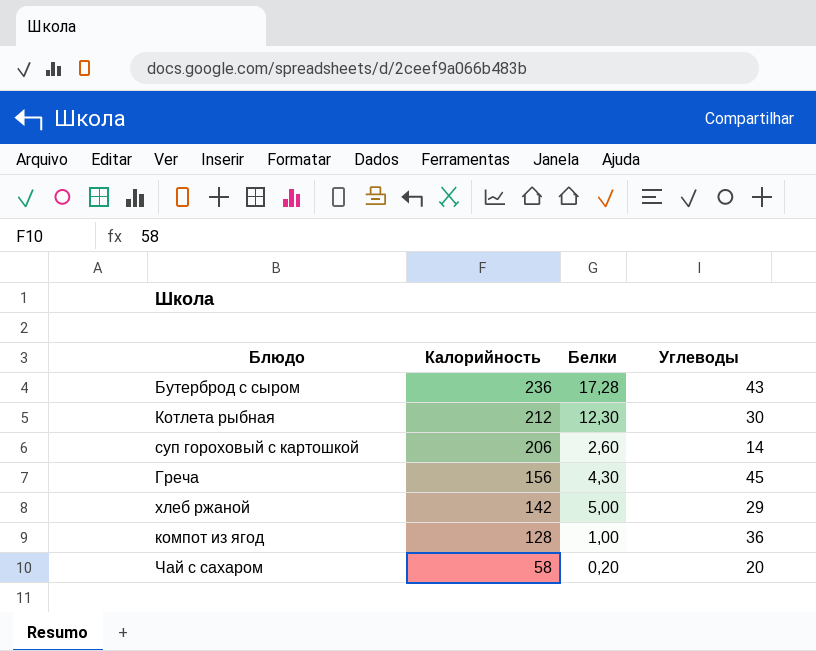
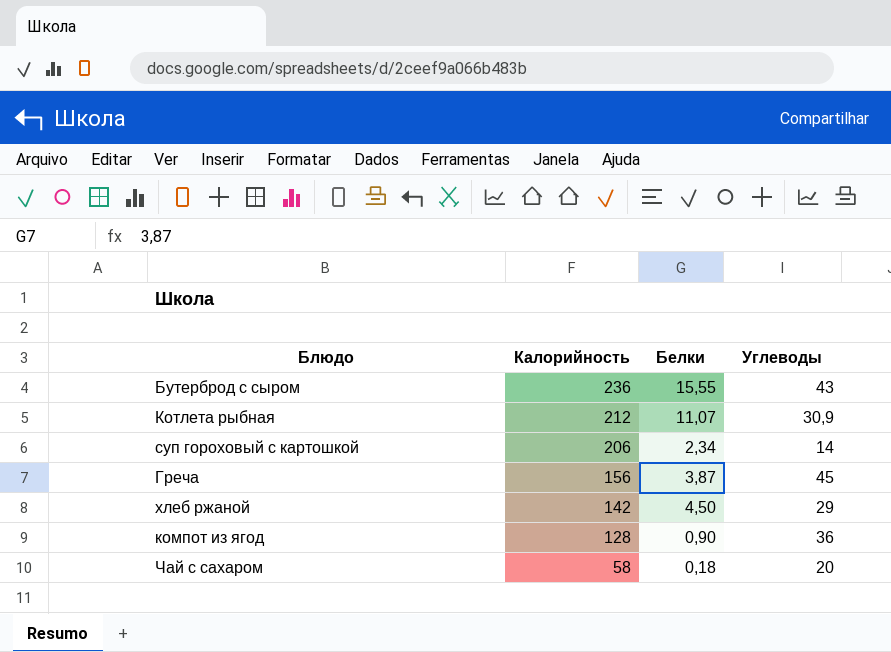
Бутерброд с сыром | Белки: 17,28 -> 15,55
Котлета рыбная | Белки: 12,30 -> 11,07
Котлета рыбная | Углеводы: 30 -> 30,9
суп гороховый с картошкой | Белки: 2,60 -> 2,34
Греча | Белки: 4,30 -> 3,87
хлеб ржаной | Белки: 5,00 -> 4,50
компот из ягод | Белки: 1,00 -> 0,90
Чай с сахаром | Белки: 0,20 -> 0,18

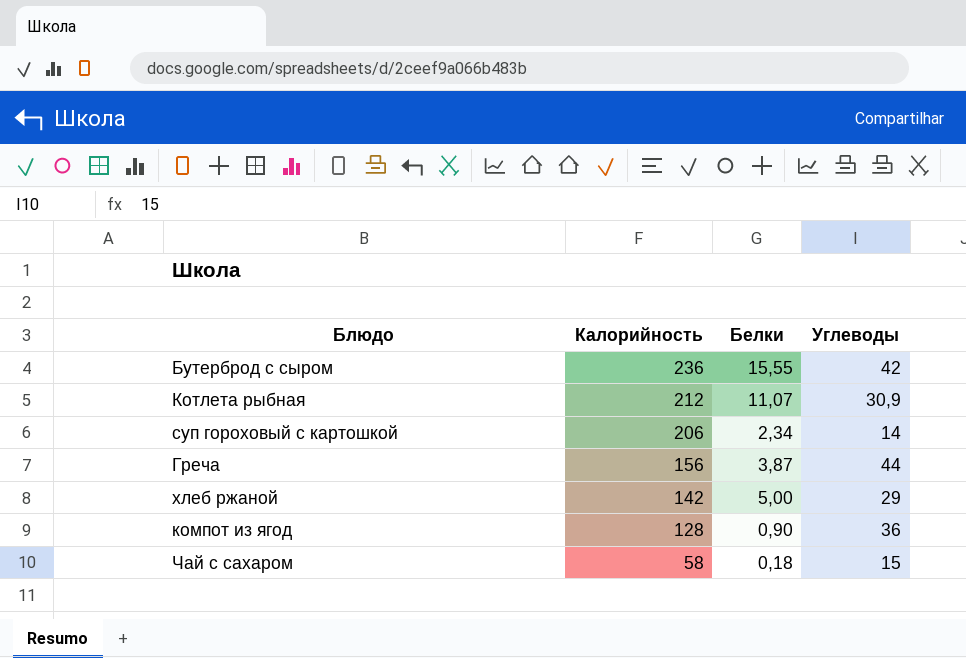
Бутерброд с сыром | Углеводы: 43 -> 42
Греча | Углеводы: 45 -> 44
хлеб ржаной | Белки: 4,50 -> 5,00
Чай с сахаром | Углеводы: 20 -> 15

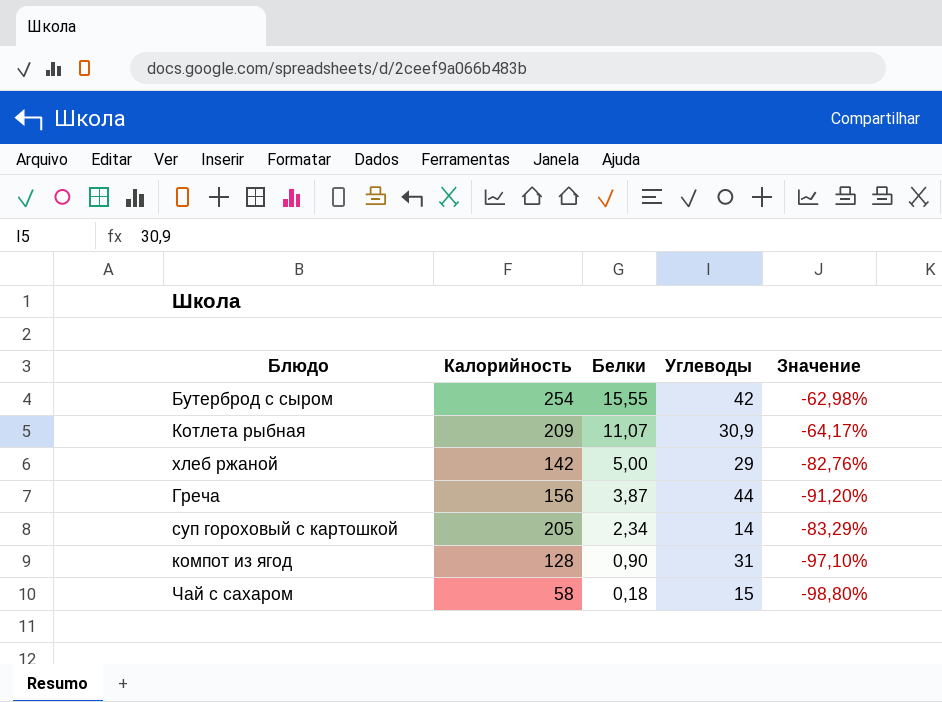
row order: Калорийность descending -> Белки descending
column Значение | formula: none -> ([Белки] - [Углеводы]) / [Углеводы]
Бутерброд с сыром | Калорийность: 236 -> 254
Котлета рыбная | Калорийность: 212 -> 209
суп гороховый с картошкой | Калорийность: 206 -> 205
компот из ягод | Углеводы: 36 -> 31

